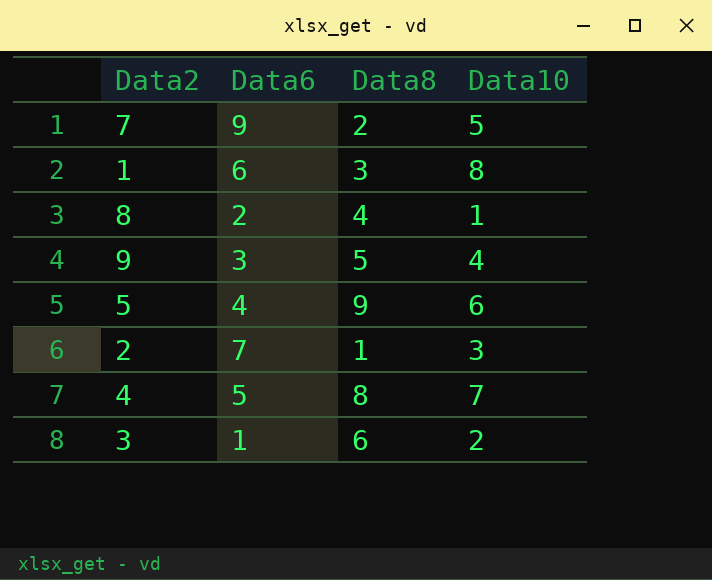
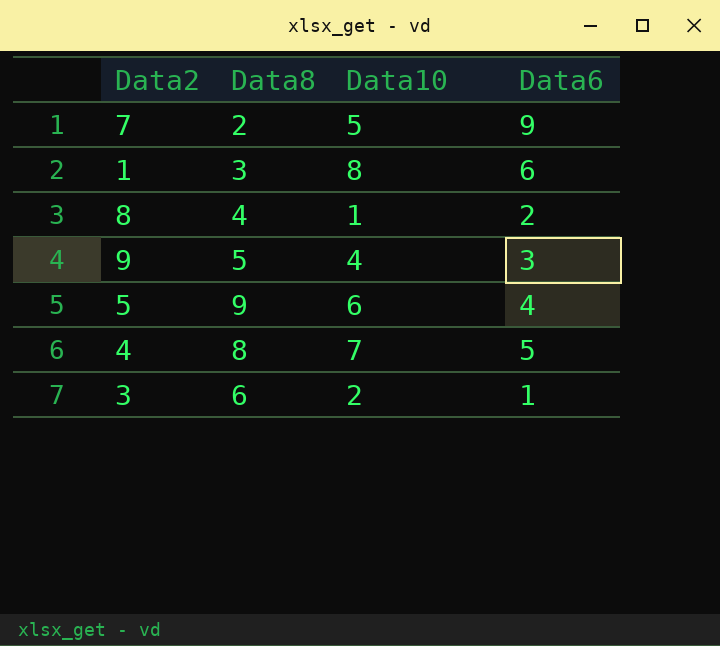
column Data6 | position: 2 -> 4
row 2: 7 | 1 | 3 -> none

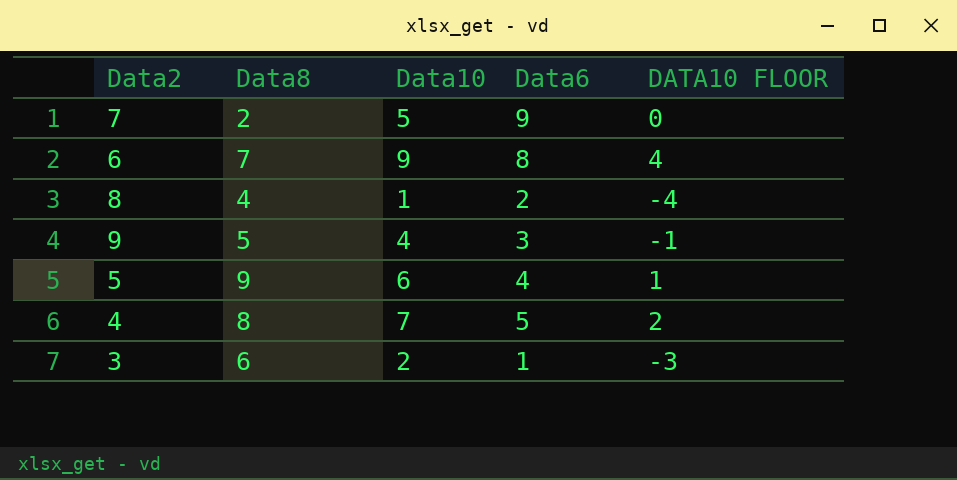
column DATA10 FLOOR | formula: none -> [Data10] - 5
row 1: 3 | 8 | 6 -> none
row 6: none -> 7 | 9 | 8 | 4

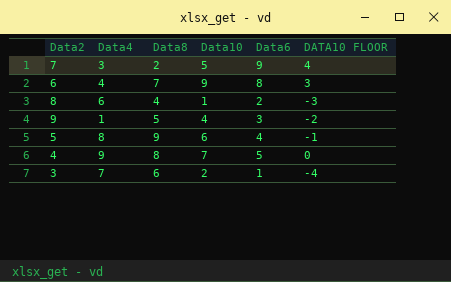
column Data4 | position: none -> 2
column DATA10 FLOOR | formula: [Data10] - 5 -> [Data6] - 5

